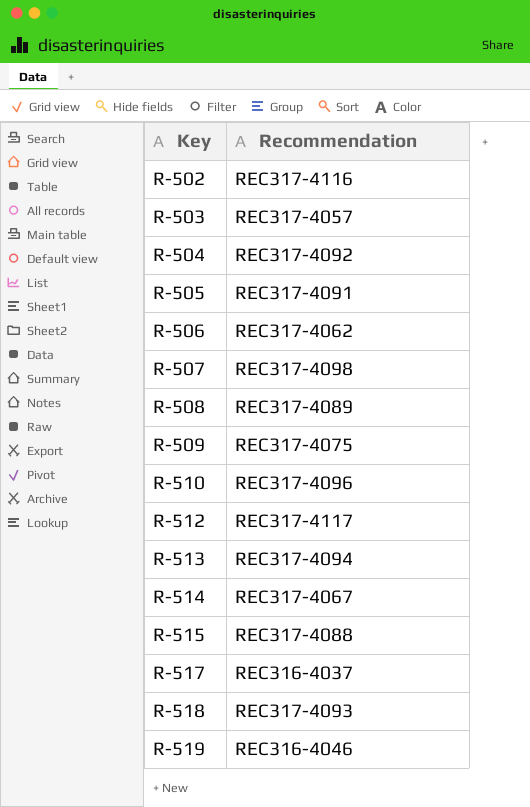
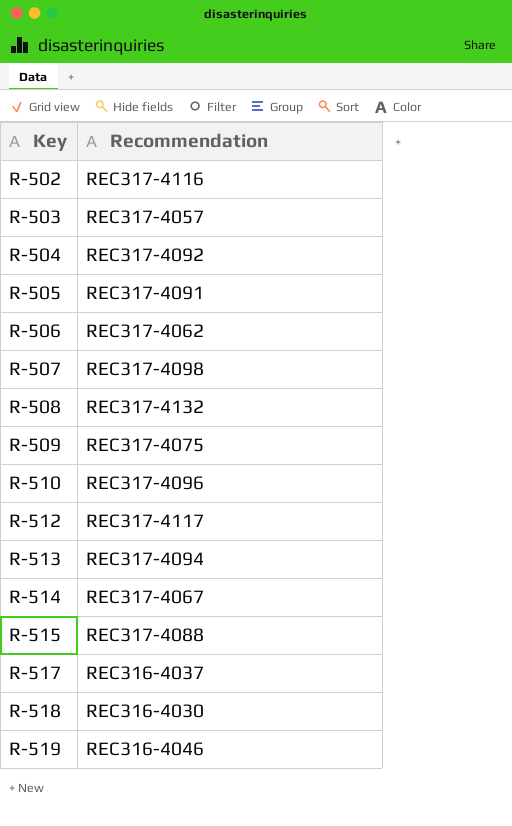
R-508 | Recommendation: REC317-4089 -> REC317-4132
R-518 | Recommendation: REC317-4093 -> REC316-4030

